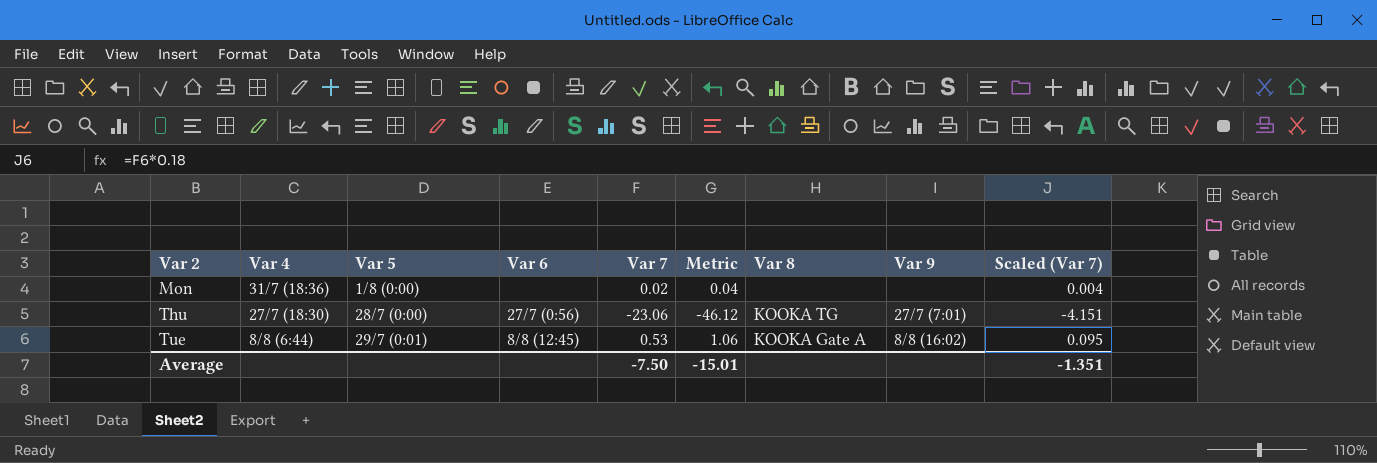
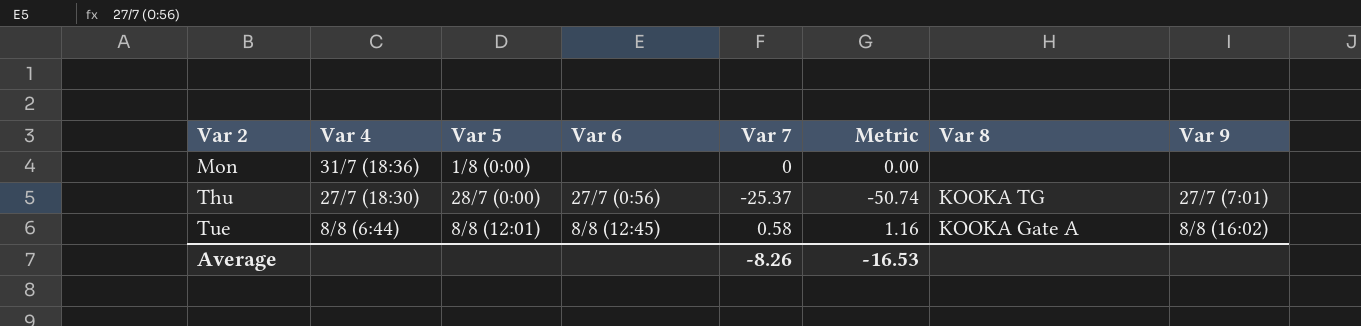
column Scaled (Var 7) | formula: [Var 7] * 0.18 -> none
Mon | Var 7: 0.02 -> 0
Mon | Metric: 0.04 -> 0.00
Thu | Var 7: -23.06 -> -25.37
Thu | Metric: -46.12 -> -50.74
Tue | Var 5: 29/7 (0:01) -> 8/8 (12:01)
Tue | Var 7: 0.53 -> 0.58
Tue | Metric: 1.06 -> 1.16
Average | Var 7: -7.50 -> -8.26
Average | Metric: -15.01 -> -16.53

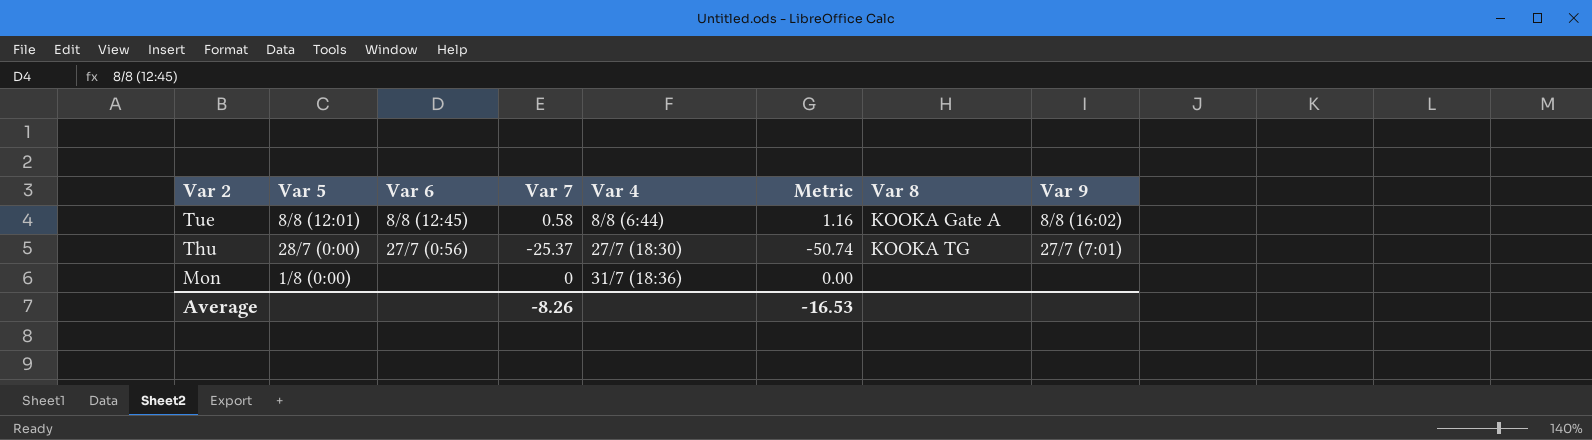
row order: Var 2 ascending -> Var 2 descending
column Var 4 | position: 2 -> 5

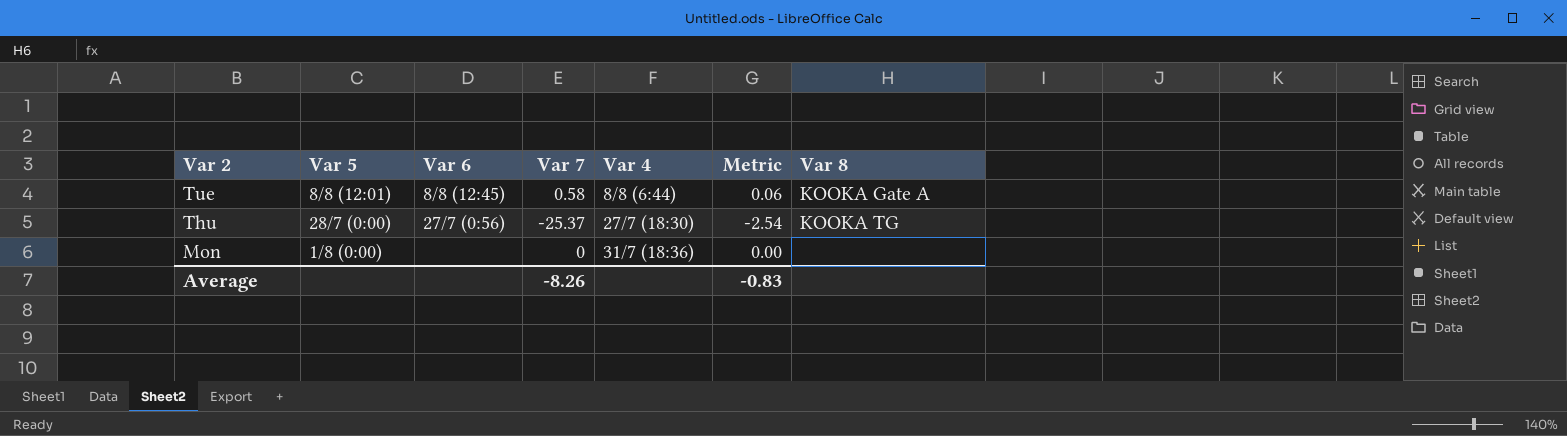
column Var 9 | position: 8 -> none
column Metric | formula: [Var 7] * 2 -> [Var 7] * 0.1
Average | Metric: -16.53 -> -0.83

